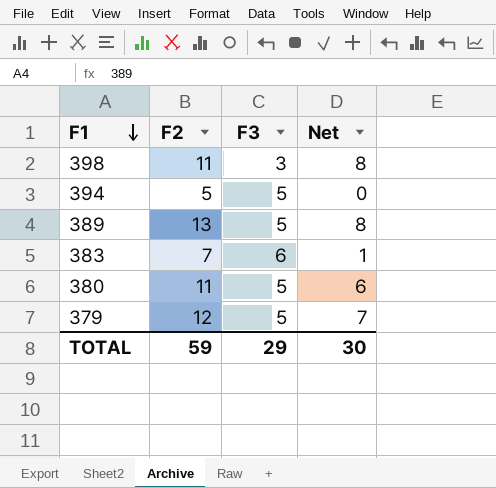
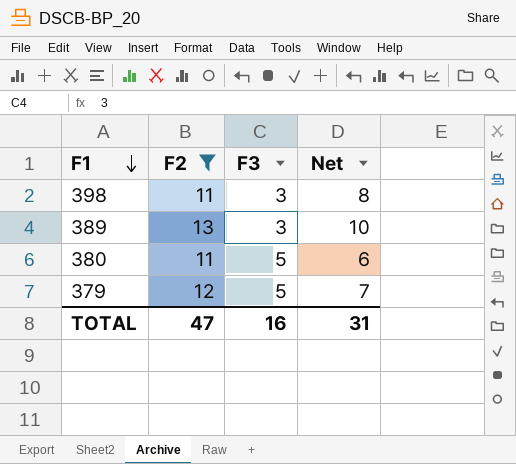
filter: none -> F2 >= 11
389 | F3: 5 -> 3
389 | Net: 8 -> 10
TOTAL | F2: 59 -> 47
TOTAL | F3: 29 -> 16
TOTAL | Net: 30 -> 31

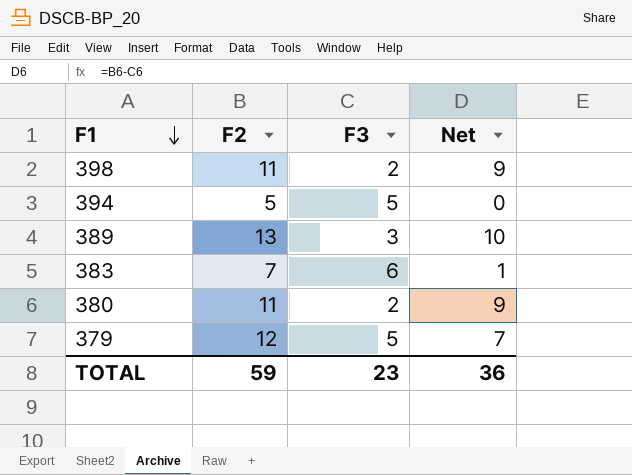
filter: F2 >= 11 -> none
398 | F3: 3 -> 2
398 | Net: 8 -> 9
380 | F3: 5 -> 2
380 | Net: 6 -> 9
TOTAL | F2: 47 -> 59
TOTAL | F3: 16 -> 23
TOTAL | Net: 31 -> 36

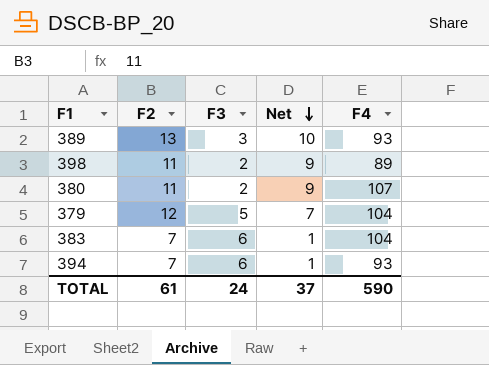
row order: F1 descending -> Net descending
column F4 | position: none -> 5
394 | F2: 5 -> 7
394 | F3: 5 -> 6
394 | Net: 0 -> 1
TOTAL | F2: 59 -> 61
TOTAL | F3: 23 -> 24
TOTAL | Net: 36 -> 37

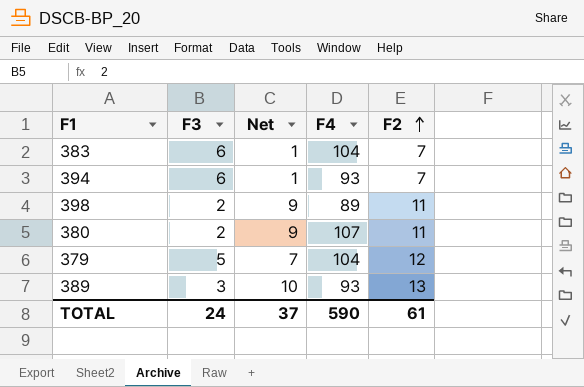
row order: Net descending -> F2 ascending
column F2 | position: 2 -> 5

